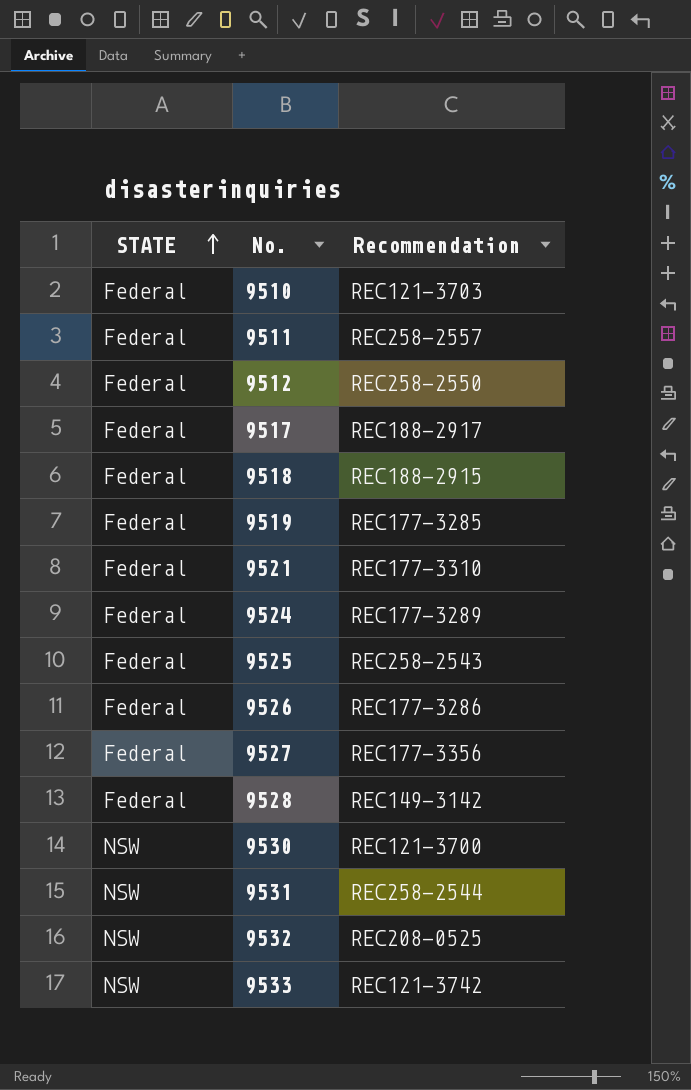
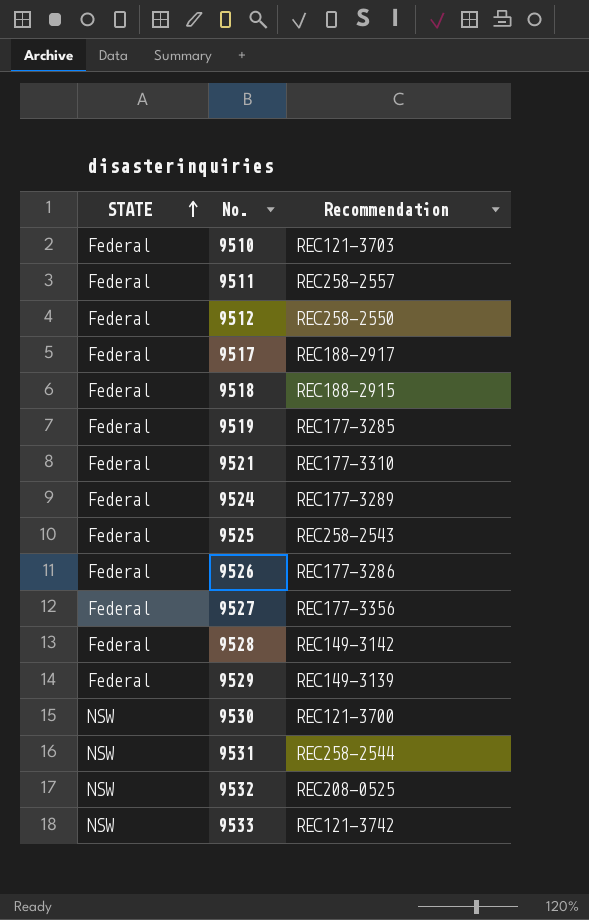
row 9529: none -> Federal | REC149-3139

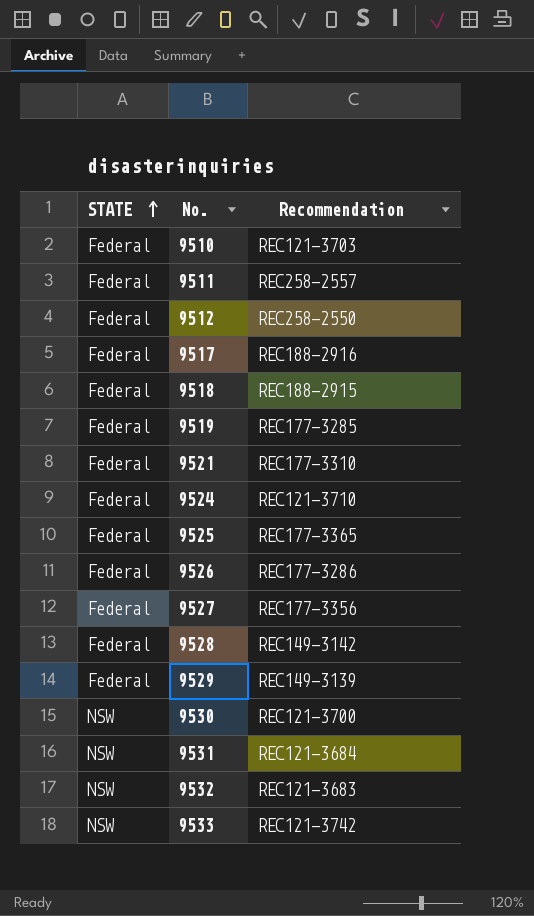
9517 | Recommendation: REC188-2917 -> REC188-2916
9524 | Recommendation: REC177-3289 -> REC121-3710
9525 | Recommendation: REC258-2543 -> REC177-3365
9531 | Recommendation: REC258-2544 -> REC121-3684
9532 | Recommendation: REC208-0525 -> REC121-3683

